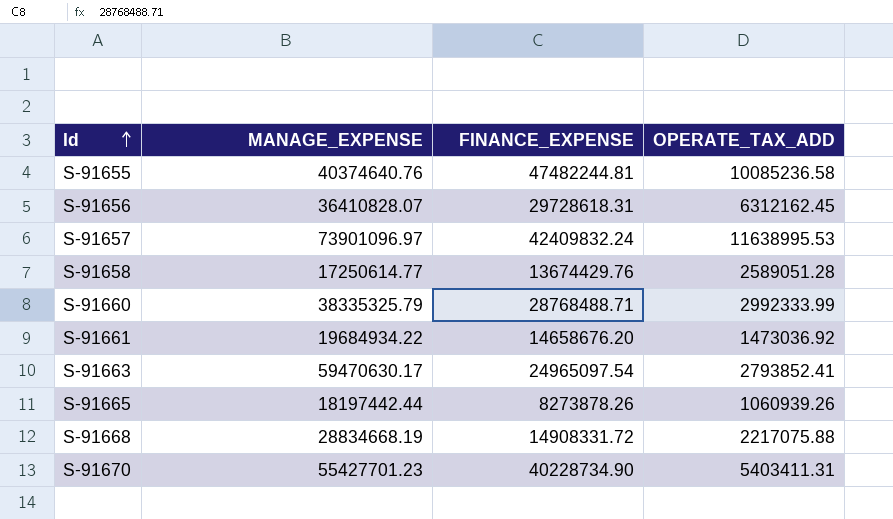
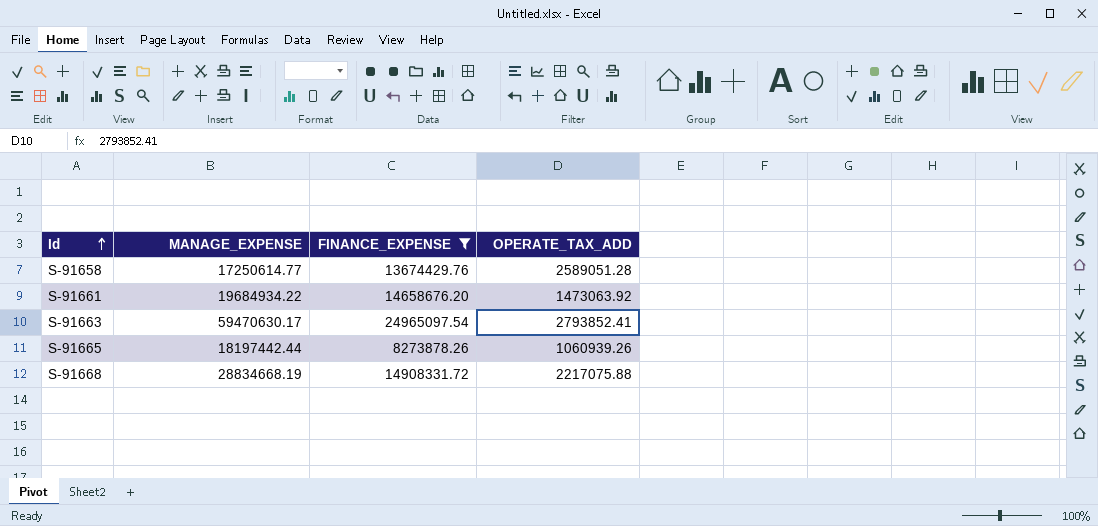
filter: none -> FINANCE_EXPENSE <= 24965097.54
S-91661 | OPERATE_TAX_ADD: 1473036.92 -> 1473063.92

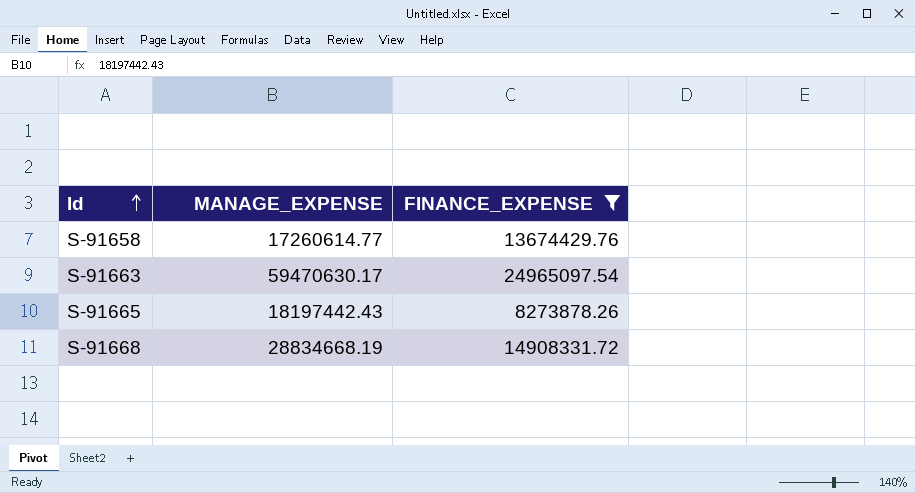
column OPERATE_TAX_ADD | position: 4 -> none
row S-91661: 19684934.22 | 14658676.20 | 1473063.92 -> none
S-91658 | MANAGE_EXPENSE: 17250614.77 -> 17260614.77
S-91665 | MANAGE_EXPENSE: 18197442.44 -> 18197442.43

